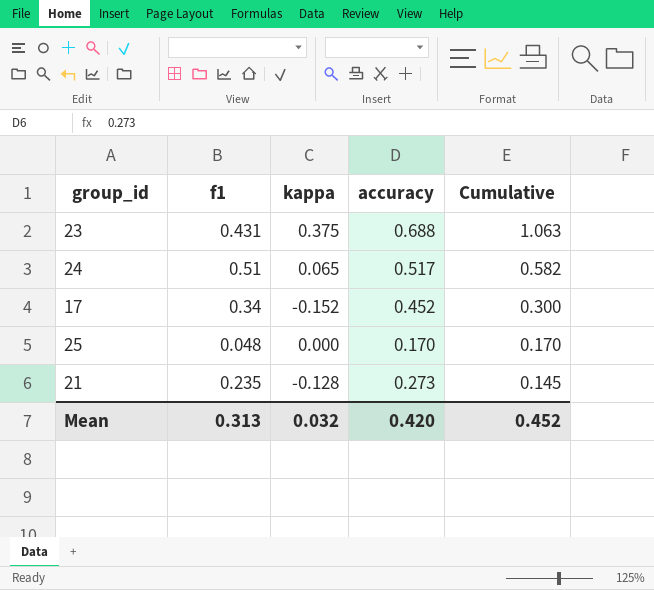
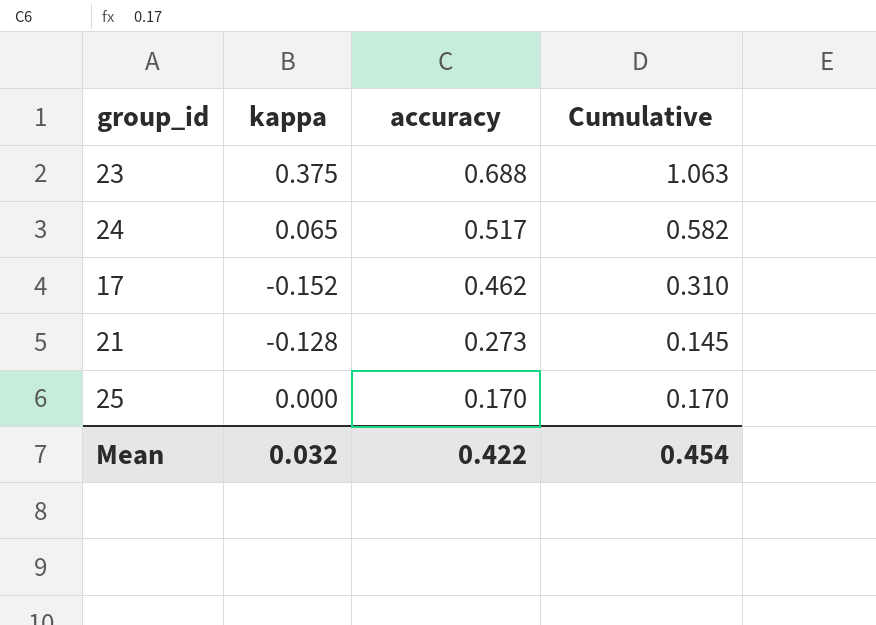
row order: Cumulative descending -> accuracy descending
column f1 | position: 2 -> none
17 | accuracy: 0.452 -> 0.462
17 | Cumulative: 0.300 -> 0.310
Mean | accuracy: 0.420 -> 0.422
Mean | Cumulative: 0.452 -> 0.454

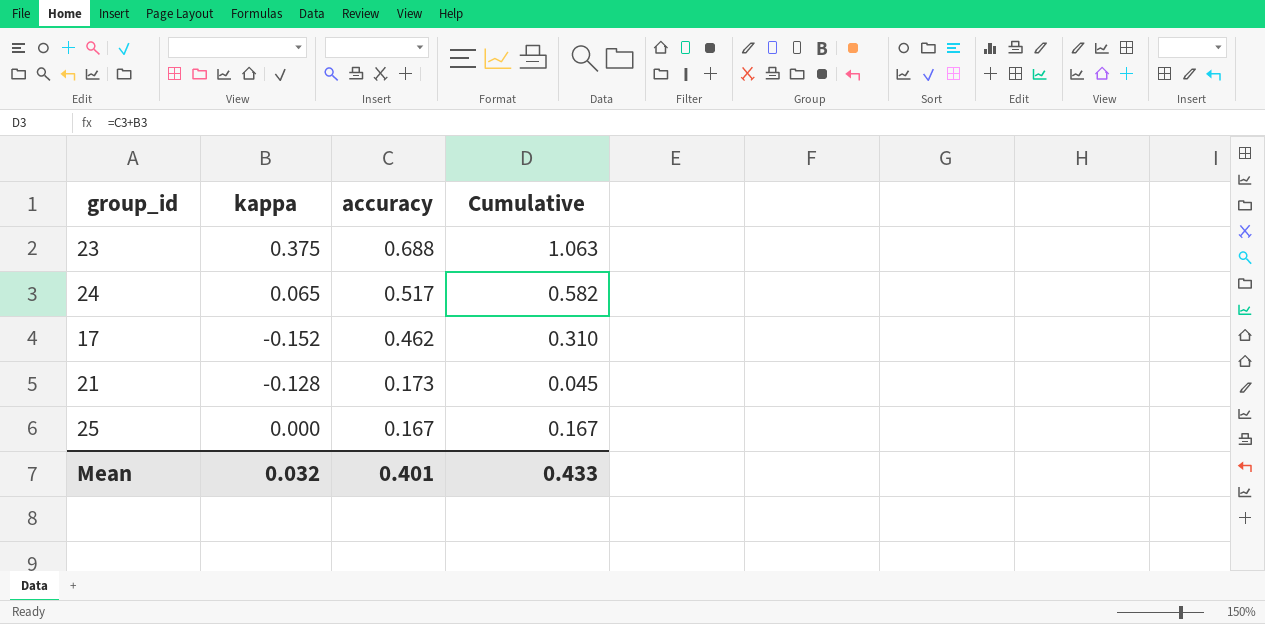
21 | accuracy: 0.273 -> 0.173
21 | Cumulative: 0.145 -> 0.045
25 | accuracy: 0.170 -> 0.167
25 | Cumulative: 0.170 -> 0.167
Mean | accuracy: 0.422 -> 0.401
Mean | Cumulative: 0.454 -> 0.433

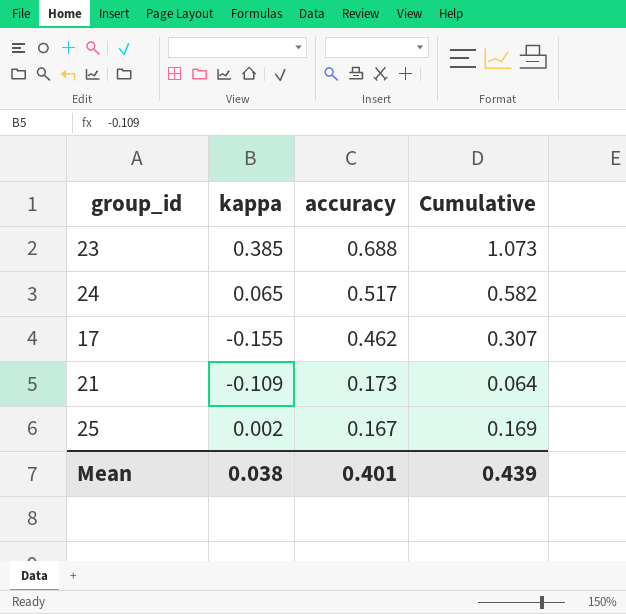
23 | kappa: 0.375 -> 0.385
23 | Cumulative: 1.063 -> 1.073
17 | kappa: -0.152 -> -0.155
17 | Cumulative: 0.310 -> 0.307
21 | kappa: -0.128 -> -0.109
21 | Cumulative: 0.045 -> 0.064
25 | kappa: 0.000 -> 0.002
25 | Cumulative: 0.167 -> 0.169
Mean | kappa: 0.032 -> 0.038
Mean | Cumulative: 0.433 -> 0.439

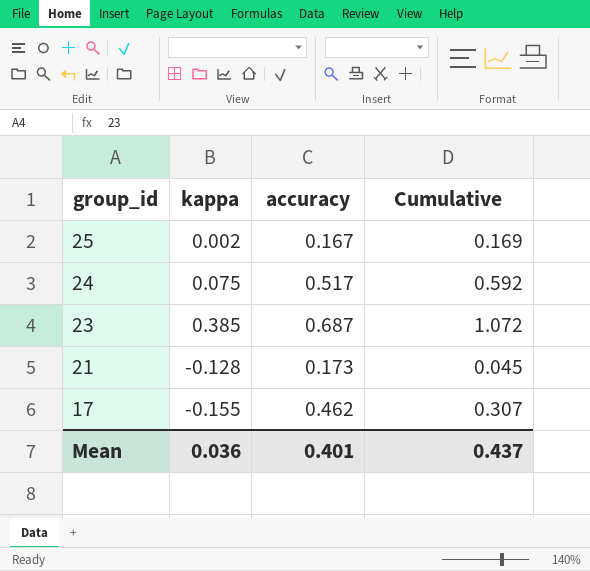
row order: accuracy descending -> group_id descending
24 | kappa: 0.065 -> 0.075
24 | Cumulative: 0.582 -> 0.592
23 | accuracy: 0.688 -> 0.687
23 | Cumulative: 1.073 -> 1.072
21 | kappa: -0.109 -> -0.128
21 | Cumulative: 0.064 -> 0.045
Mean | kappa: 0.038 -> 0.036
Mean | Cumulative: 0.439 -> 0.437

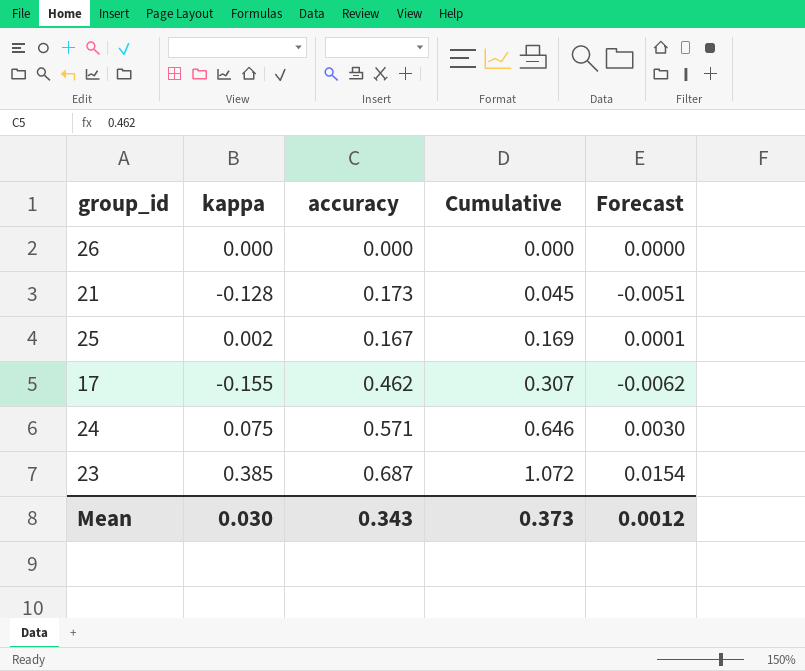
row order: group_id descending -> Cumulative ascending
column Forecast | formula: none -> [kappa] * 0.04
row 26: none -> 0.000 | 0.000 | 0.000 | 0.0000
24 | accuracy: 0.517 -> 0.571
24 | Cumulative: 0.592 -> 0.646
Mean | kappa: 0.036 -> 0.030
Mean | accuracy: 0.401 -> 0.343
Mean | Cumulative: 0.437 -> 0.373

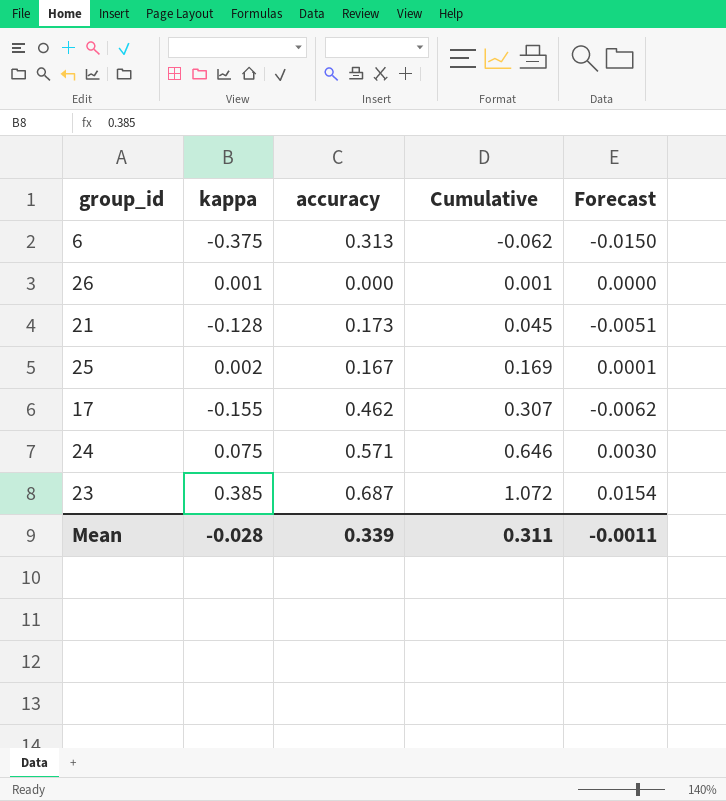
row 6: none -> -0.375 | 0.313 | -0.062 | -0.0150
26 | kappa: 0.000 -> 0.001
26 | Cumulative: 0.000 -> 0.001
Mean | kappa: 0.030 -> -0.028
Mean | accuracy: 0.343 -> 0.339
Mean | Cumulative: 0.373 -> 0.311
Mean | Forecast: 0.0012 -> -0.0011

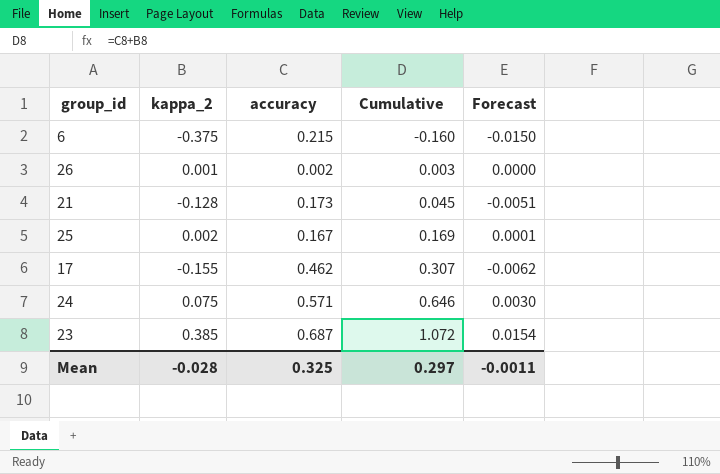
column name: kappa -> kappa_2
6 | accuracy: 0.313 -> 0.215
6 | Cumulative: -0.062 -> -0.160
26 | accuracy: 0.000 -> 0.002
26 | Cumulative: 0.001 -> 0.003
Mean | accuracy: 0.339 -> 0.325
Mean | Cumulative: 0.311 -> 0.297

